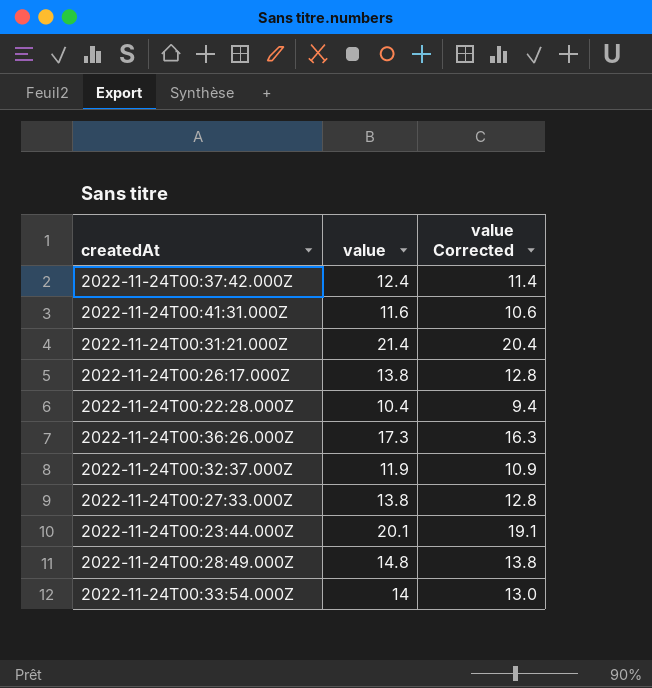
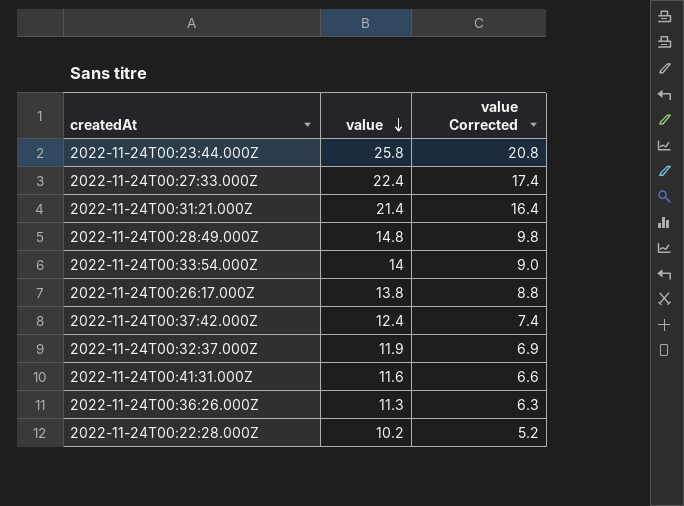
row order: none -> value descending
column value Corrected | formula: [value] - 1 -> [value] - 5
2022-11-24T00:23:44.000Z | value: 20.1 -> 25.8
2022-11-24T00:27:33.000Z | value: 13.8 -> 22.4
2022-11-24T00:36:26.000Z | value: 17.3 -> 11.3
2022-11-24T00:22:28.000Z | value: 10.4 -> 10.2

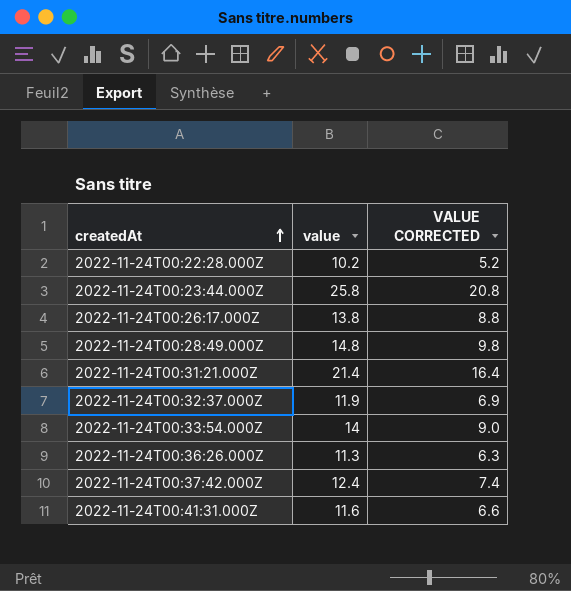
row order: value descending -> createdAt ascending
column name: value Corrected -> VALUE CORRECTED
row 2022-11-24T00:27:33.000Z: 22.4 | 17.4 -> none

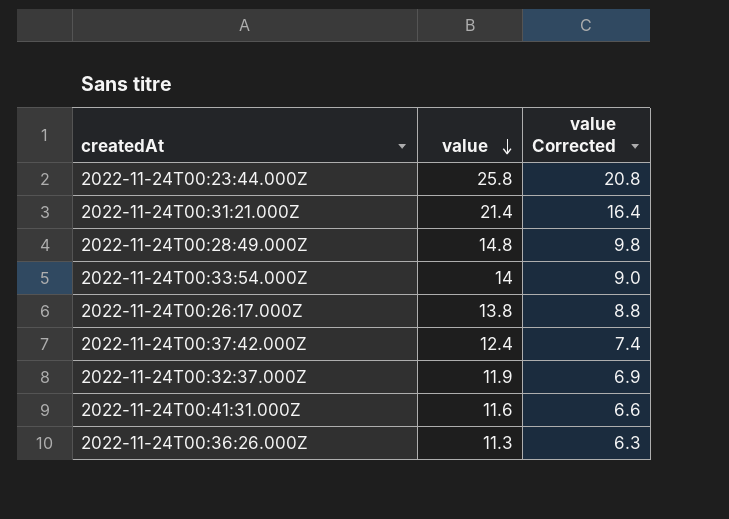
row order: createdAt ascending -> value descending
column name: VALUE CORRECTED -> value Corrected
row 2022-11-24T00:22:28.000Z: 10.2 | 5.2 -> none

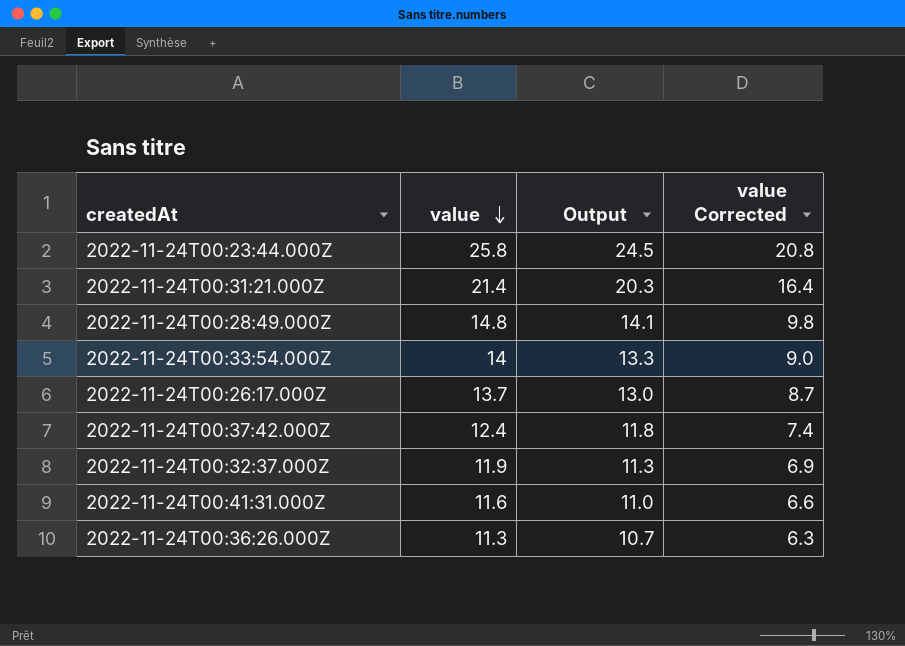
column Output | formula: none -> [value] * 0.95
2022-11-24T00:26:17.000Z | value: 13.8 -> 13.7
2022-11-24T00:26:17.000Z | value Corrected: 8.8 -> 8.7

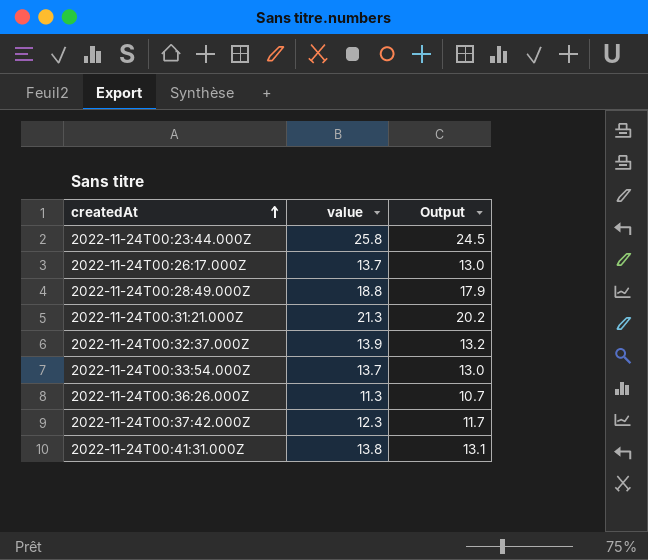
row order: value descending -> createdAt ascending
column value Corrected | formula: [value] - 5 -> none
2022-11-24T00:28:49.000Z | value: 14.8 -> 18.8
2022-11-24T00:28:49.000Z | Output: 14.1 -> 17.9
2022-11-24T00:31:21.000Z | value: 21.4 -> 21.3
2022-11-24T00:31:21.000Z | Output: 20.3 -> 20.2
2022-11-24T00:32:37.000Z | value: 11.9 -> 13.9
2022-11-24T00:32:37.000Z | Output: 11.3 -> 13.2
2022-11-24T00:33:54.000Z | value: 14 -> 13.7
2022-11-24T00:33:54.000Z | Output: 13.3 -> 13.0
2022-11-24T00:37:42.000Z | value: 12.4 -> 12.3
2022-11-24T00:37:42.000Z | Output: 11.8 -> 11.7
2022-11-24T00:41:31.000Z | value: 11.6 -> 13.8
2022-11-24T00:41:31.000Z | Output: 11.0 -> 13.1

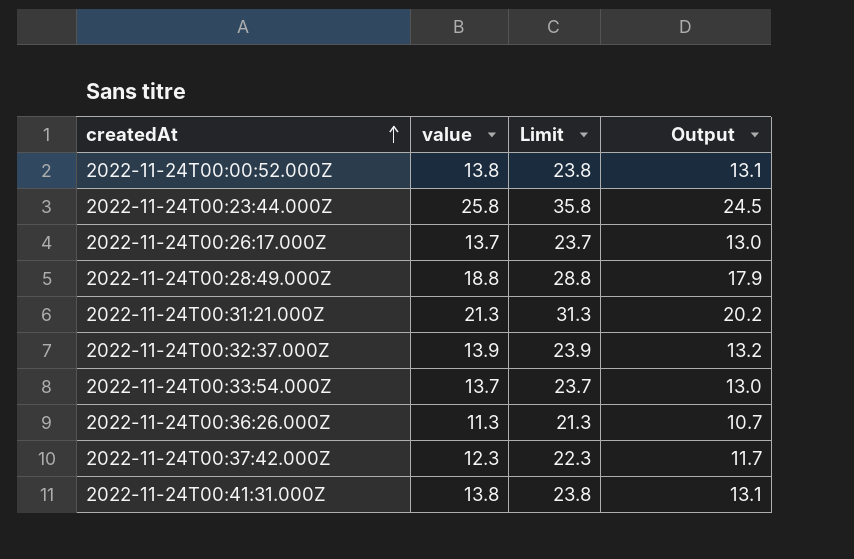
column Limit | formula: none -> [value] + 10
row 2022-11-24T00:00:52.000Z: none -> 13.8 | 23.8 | 13.1

